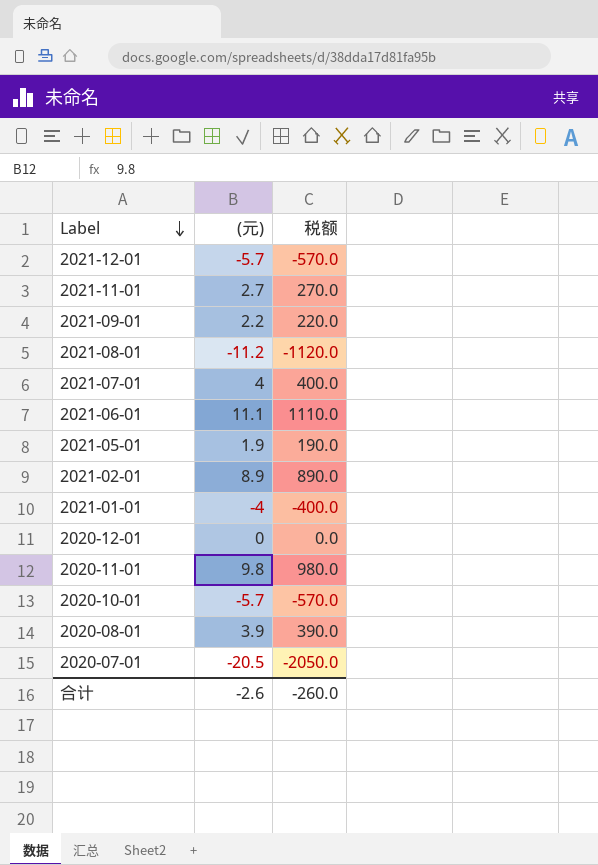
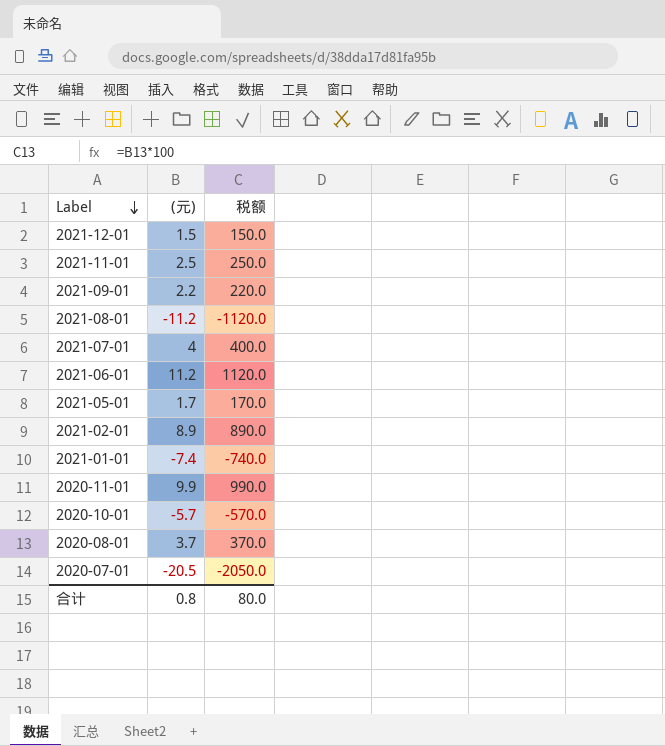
row 2020-12-01: 0 | 0.0 -> none
2021-12-01 | (元): -5.7 -> 1.5
2021-12-01 | 税额: -570.0 -> 150.0
2021-11-01 | (元): 2.7 -> 2.5
2021-11-01 | 税额: 270.0 -> 250.0
2021-06-01 | (元): 11.1 -> 11.2
2021-06-01 | 税额: 1110.0 -> 1120.0
2021-05-01 | (元): 1.9 -> 1.7
2021-05-01 | 税额: 190.0 -> 170.0
2021-01-01 | (元): -4 -> -7.4
2021-01-01 | 税额: -400.0 -> -740.0
2020-11-01 | (元): 9.8 -> 9.9
2020-11-01 | 税额: 980.0 -> 990.0
2020-08-01 | (元): 3.9 -> 3.7
2020-08-01 | 税额: 390.0 -> 370.0
合计 | (元): -2.6 -> 0.8
合计 | 税额: -260.0 -> 80.0

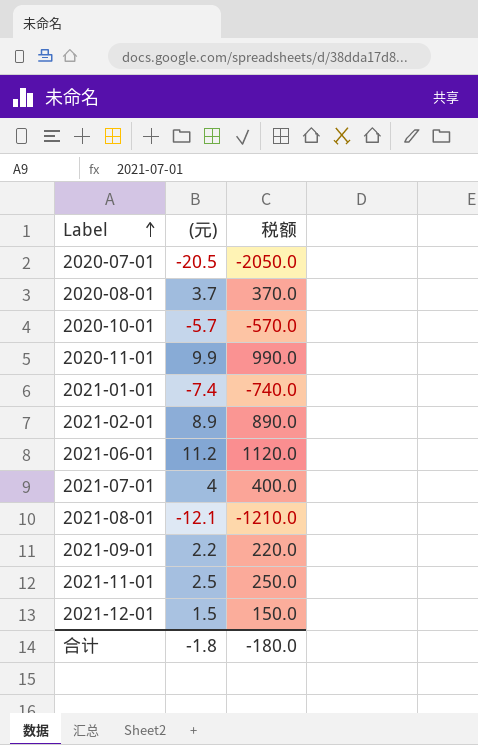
row order: Label descending -> Label ascending
row 2021-05-01: 1.7 | 170.0 -> none
2021-08-01 | (元): -11.2 -> -12.1
2021-08-01 | 税额: -1120.0 -> -1210.0
合计 | (元): 0.8 -> -1.8
合计 | 税额: 80.0 -> -180.0

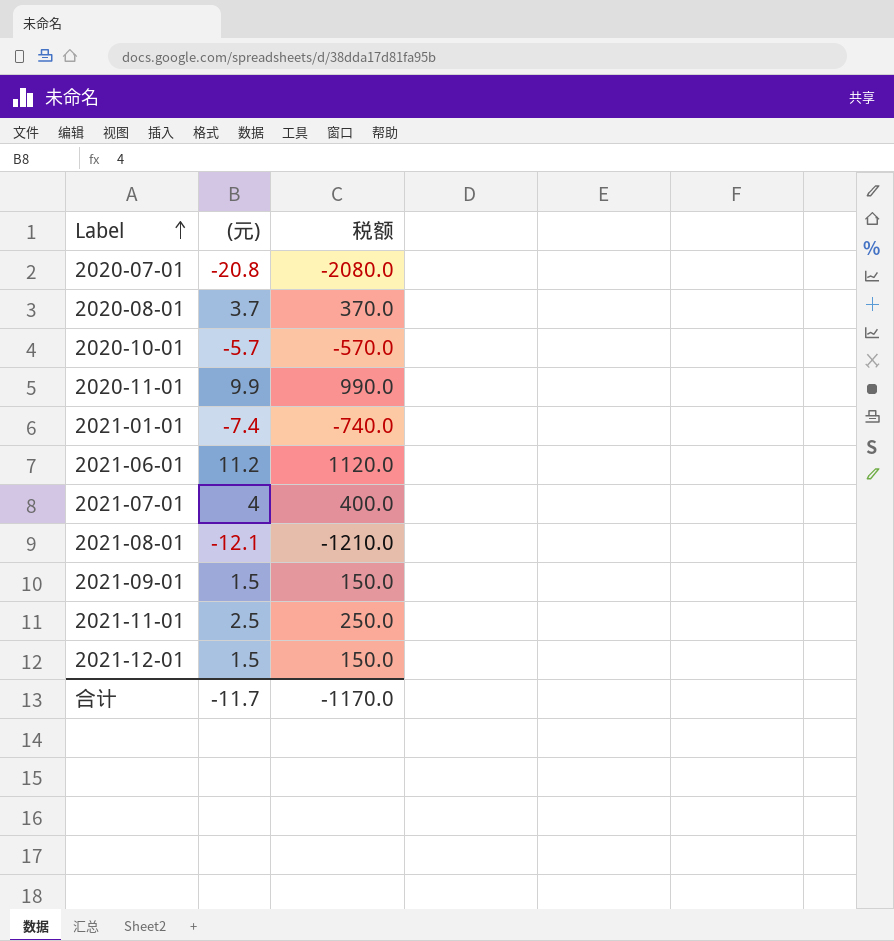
row 2021-02-01: 8.9 | 890.0 -> none
2020-07-01 | (元): -20.5 -> -20.8
2020-07-01 | 税额: -2050.0 -> -2080.0
2021-09-01 | (元): 2.2 -> 1.5
2021-09-01 | 税额: 220.0 -> 150.0
合计 | (元): -1.8 -> -11.7
合计 | 税额: -180.0 -> -1170.0

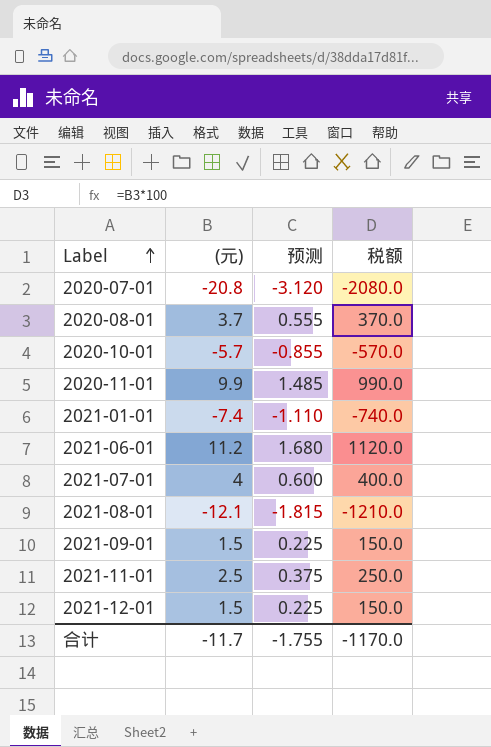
column 预测 | formula: none -> [(元)] * 0.15

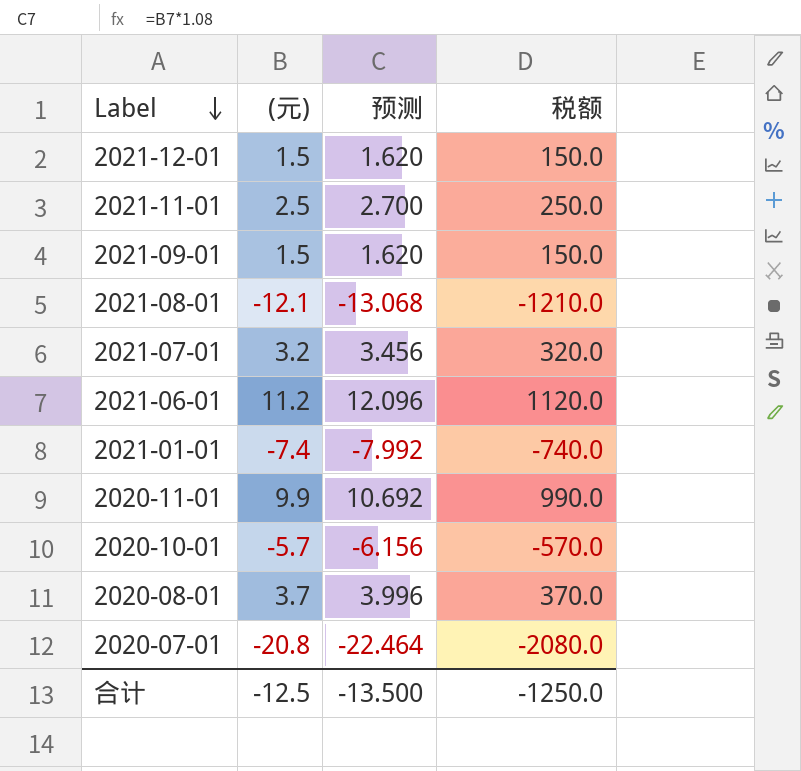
row order: Label ascending -> Label descending
column 预测 | formula: [(元)] * 0.15 -> [(元)] * 1.08
2021-07-01 | (元): 4 -> 3.2
2021-07-01 | 税额: 400.0 -> 320.0
合计 | (元): -11.7 -> -12.5
合计 | 预测: -1.755 -> -13.500
合计 | 税额: -1170.0 -> -1250.0

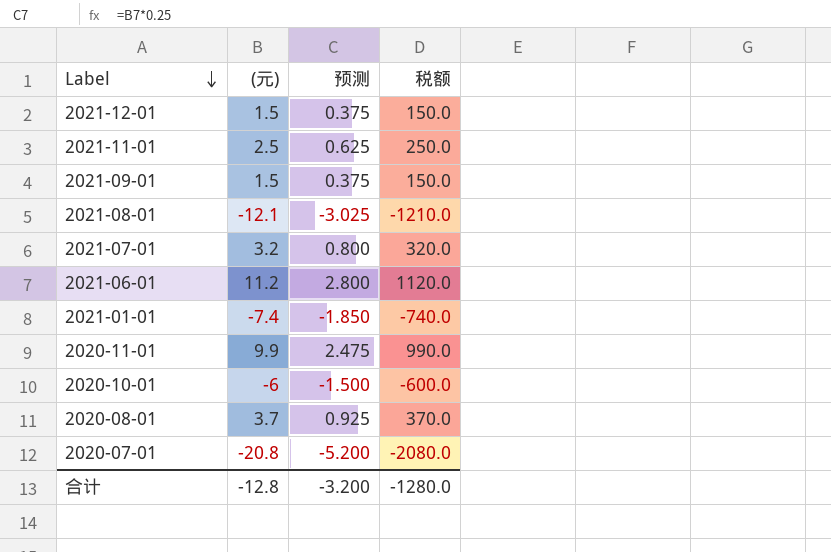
column 预测 | formula: [(元)] * 1.08 -> [(元)] * 0.25
2020-10-01 | (元): -5.7 -> -6
2020-10-01 | 税额: -570.0 -> -600.0
合计 | (元): -12.5 -> -12.8
合计 | 预测: -13.500 -> -3.200
合计 | 税额: -1250.0 -> -1280.0

